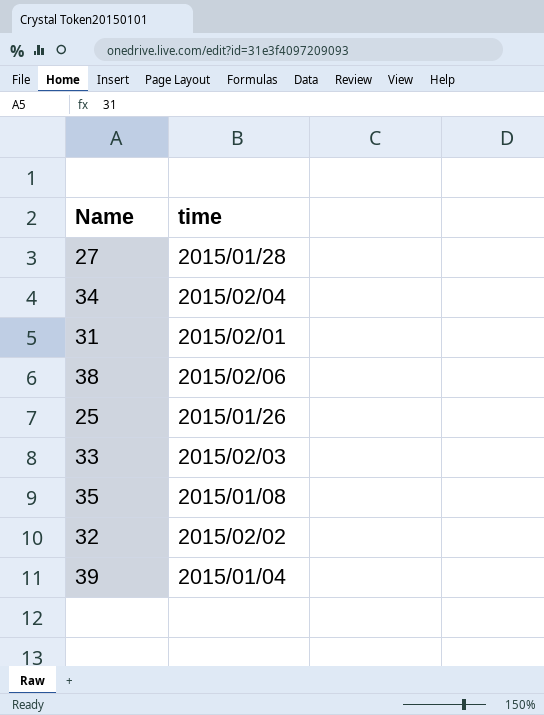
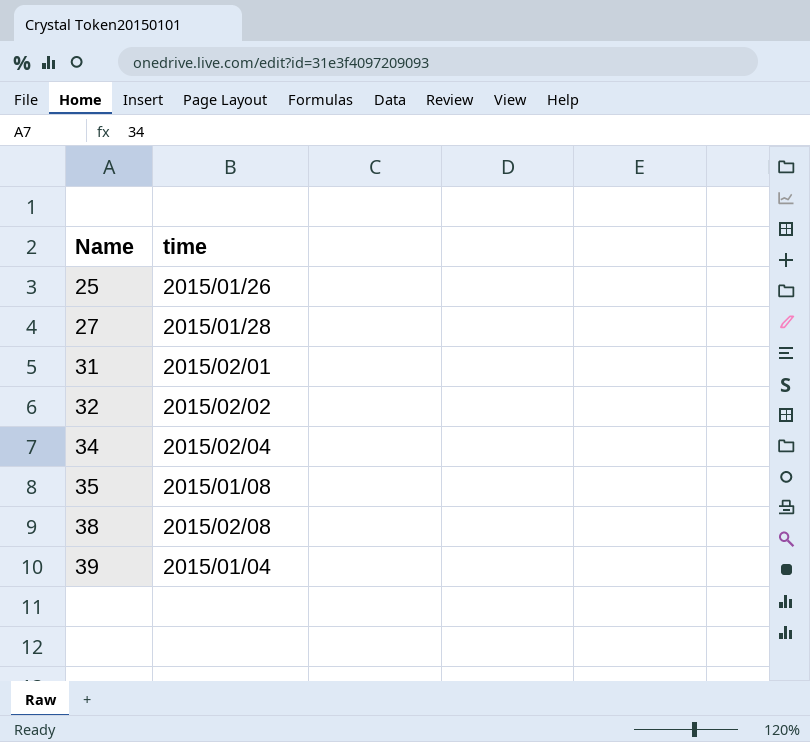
row order: none -> Name ascending
row 33: 2015/02/03 -> none
38 | time: 2015/02/06 -> 2015/02/08

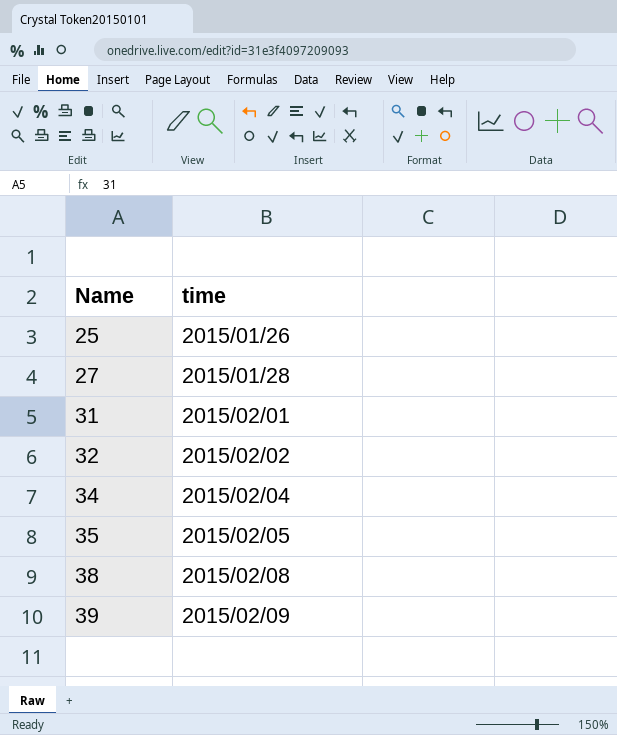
35 | time: 2015/01/08 -> 2015/02/05
39 | time: 2015/01/04 -> 2015/02/09

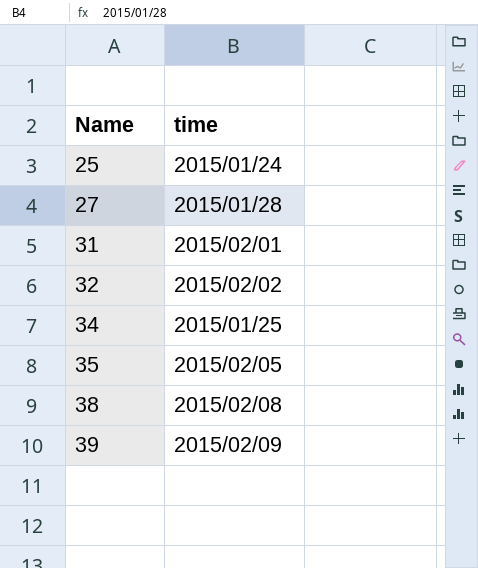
25 | time: 2015/01/26 -> 2015/01/24
34 | time: 2015/02/04 -> 2015/01/25

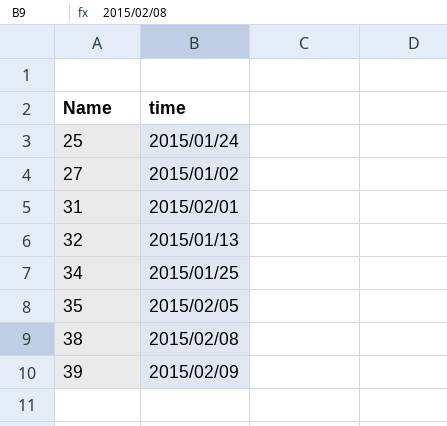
27 | time: 2015/01/28 -> 2015/01/02
32 | time: 2015/02/02 -> 2015/01/13

